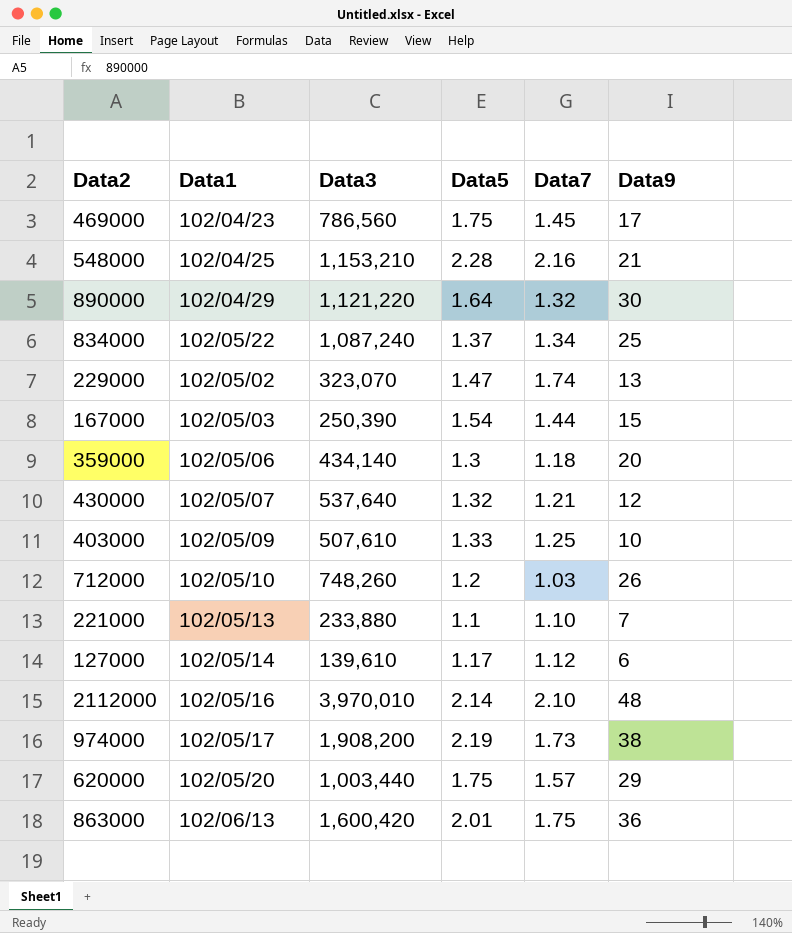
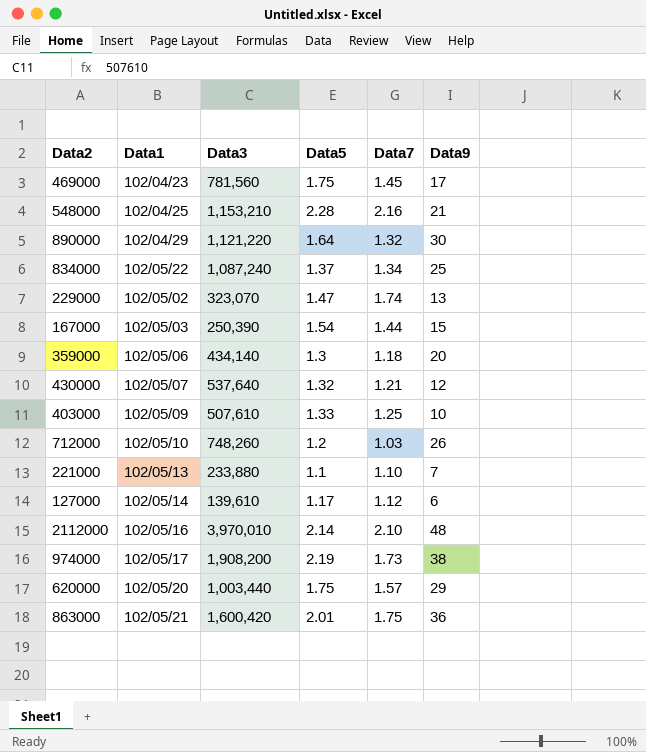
469000 | Data3: 786,560 -> 781,560
863000 | Data1: 102/06/13 -> 102/05/21

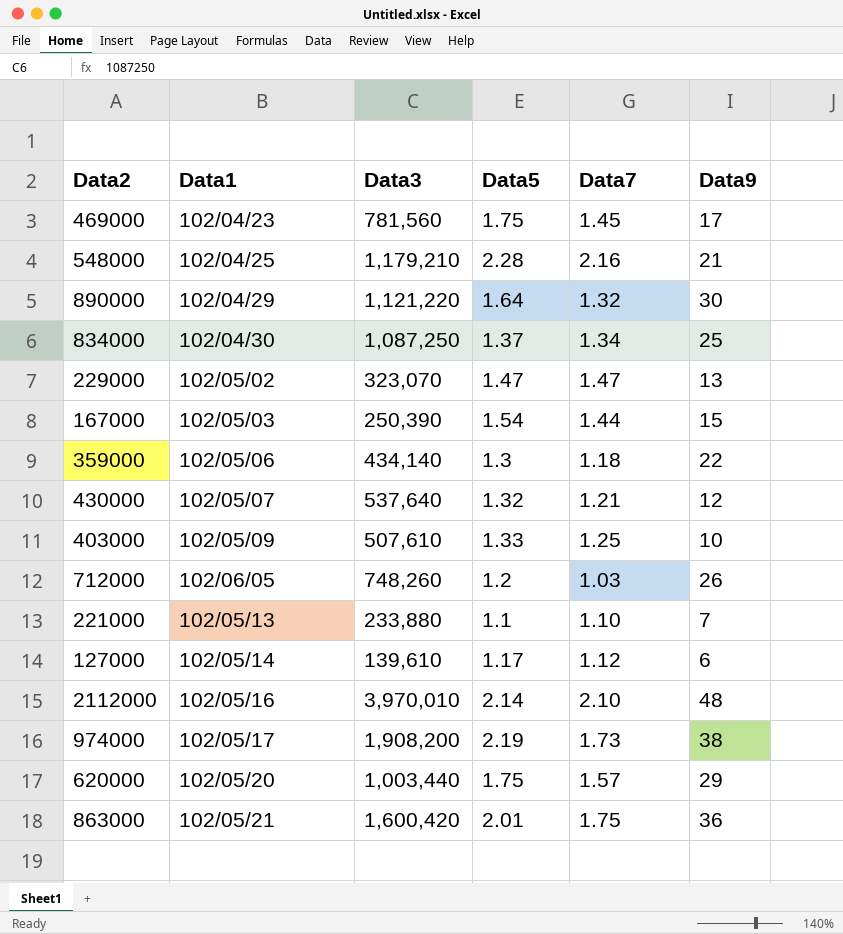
548000 | Data3: 1,153,210 -> 1,179,210
834000 | Data1: 102/05/22 -> 102/04/30
834000 | Data3: 1,087,240 -> 1,087,250
229000 | Data7: 1.74 -> 1.47
359000 | Data9: 20 -> 22
712000 | Data1: 102/05/10 -> 102/06/05

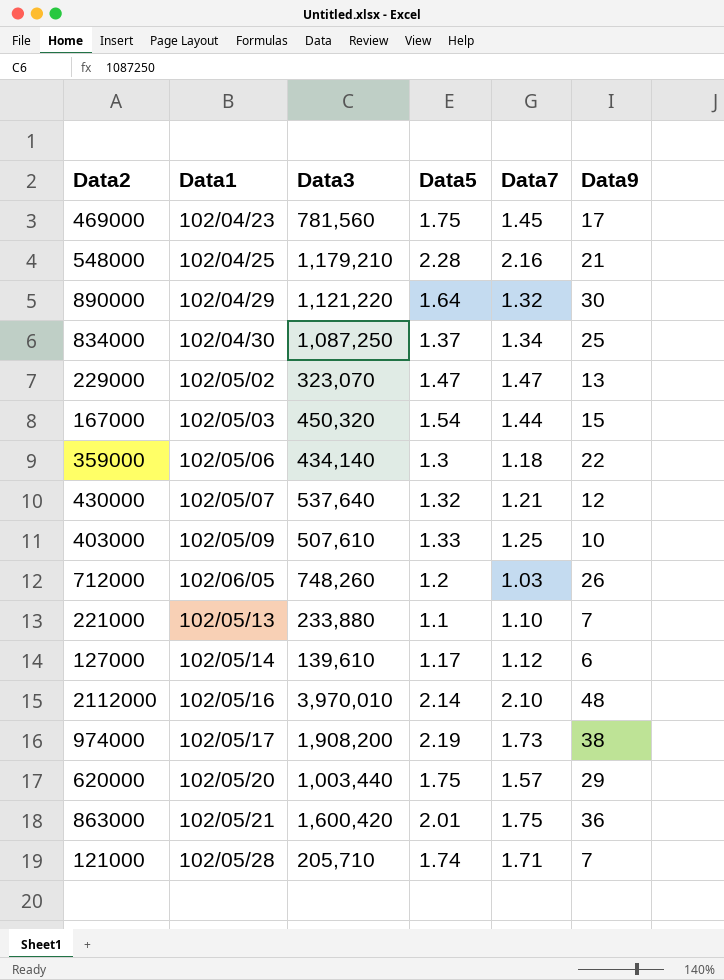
167000 | Data3: 250,390 -> 450,320
row 121000: none -> 102/05/28 | 205,710 | 1.74 | 1.71 | 7

